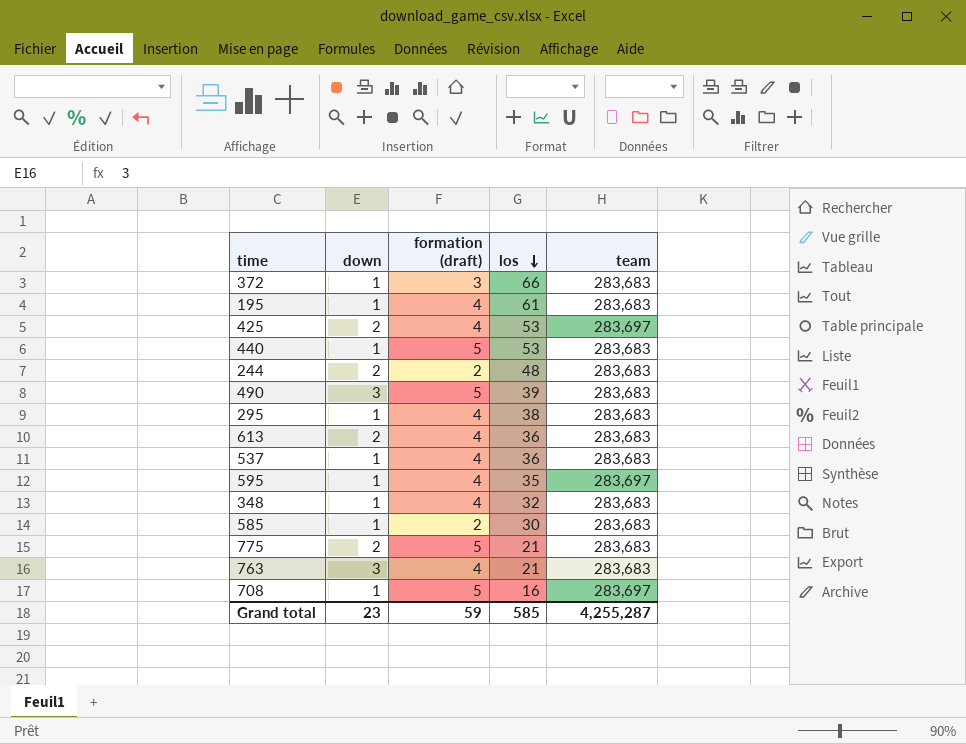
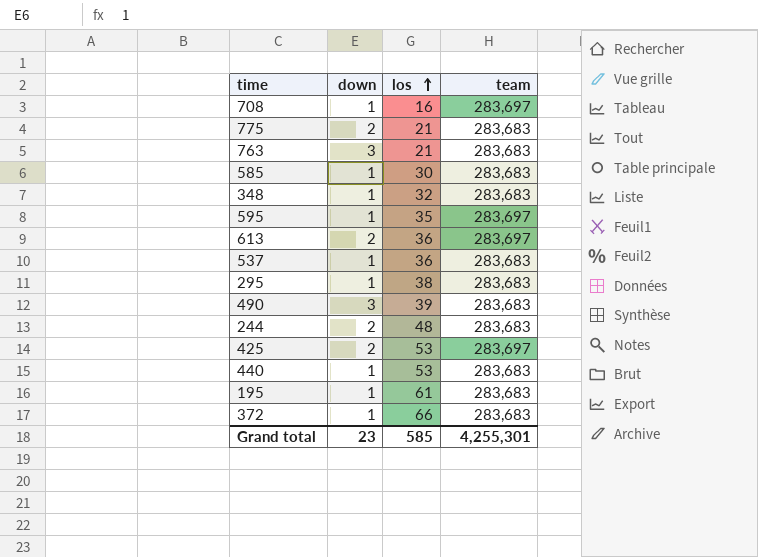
row order: los descending -> los ascending
column formation (draft) | position: 3 -> none
613 | team: 283,683 -> 283,697
Grand total | team: 4,255,287 -> 4,255,301

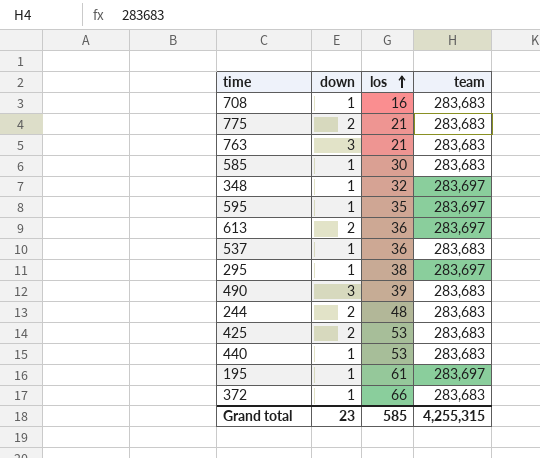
708 | team: 283,697 -> 283,683
348 | team: 283,683 -> 283,697
295 | team: 283,683 -> 283,697
425 | team: 283,697 -> 283,683
195 | team: 283,683 -> 283,697
Grand total | team: 4,255,301 -> 4,255,315

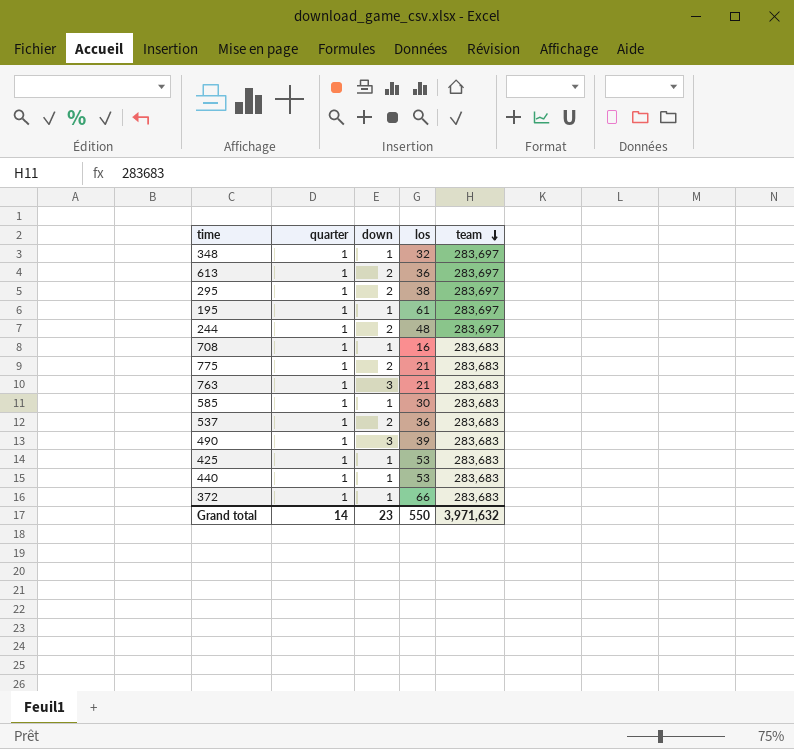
row order: los ascending -> team descending
column quarter | position: none -> 2
row 595: 1 | 35 | 283,697 -> none
295 | down: 1 -> 2
244 | team: 283,683 -> 283,697
537 | down: 1 -> 2
425 | down: 2 -> 1
Grand total | los: 585 -> 550
Grand total | team: 4,255,315 -> 3,971,632

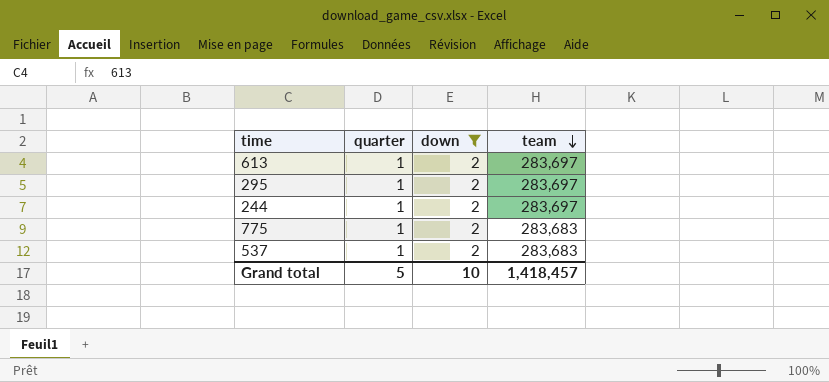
filter: none -> down = 2
column los | position: 4 -> none
Grand total | quarter: 14 -> 5
Grand total | down: 23 -> 10
Grand total | team: 3,971,632 -> 1,418,457

